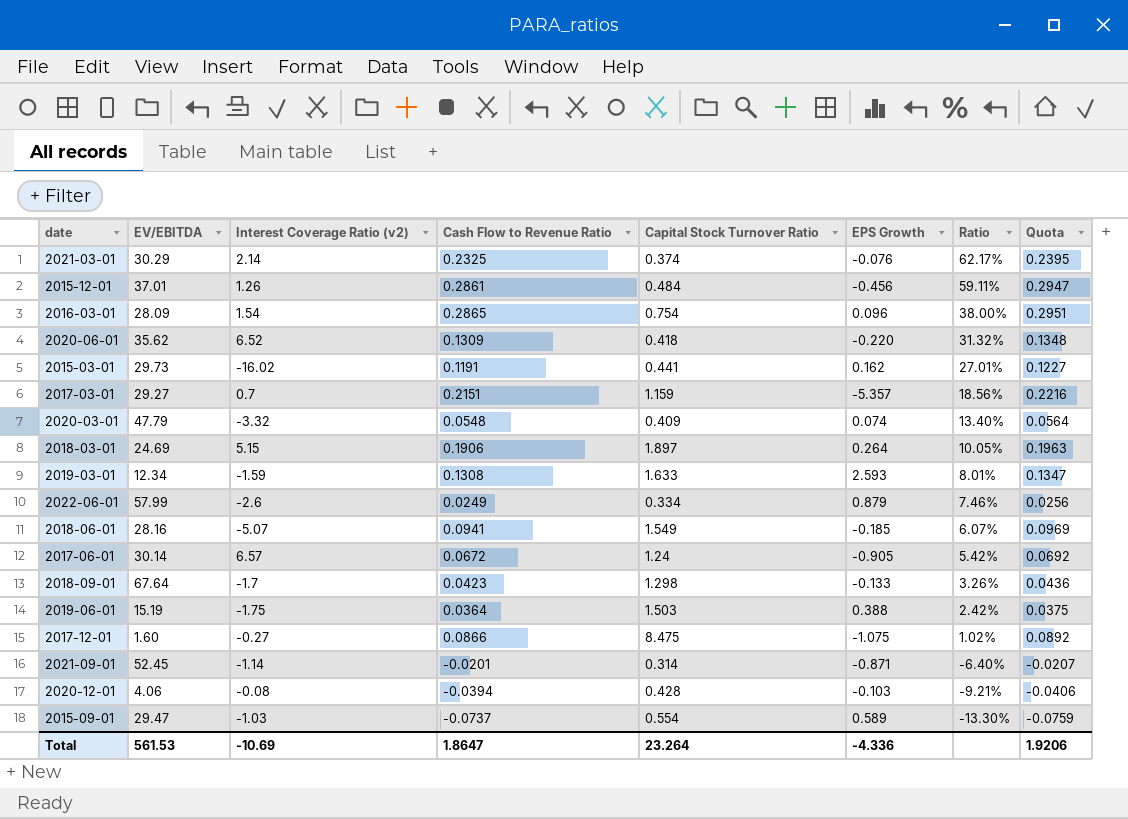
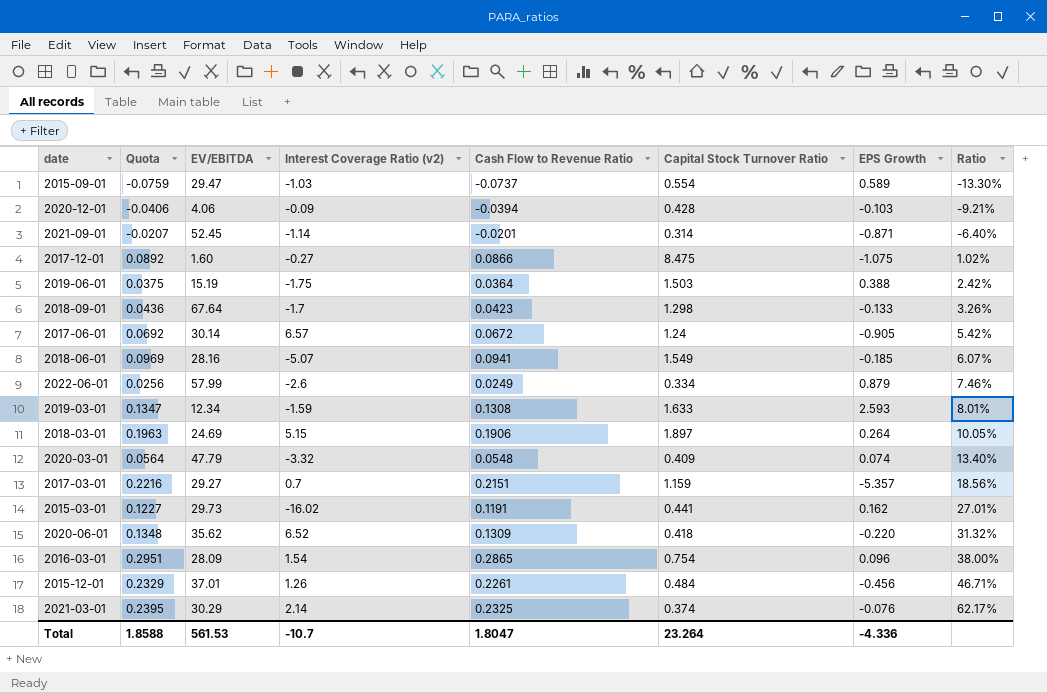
row order: Ratio descending -> Ratio ascending
column Quota | position: 8 -> 2
2020-12-01 | Interest Coverage Ratio (v2): -0.08 -> -0.09
2015-12-01 | Quota: 0.2947 -> 0.2329
2015-12-01 | Cash Flow to Revenue Ratio: 0.2861 -> 0.2261
2015-12-01 | Ratio: 59.11% -> 46.71%
Total | Quota: 1.9206 -> 1.8588
Total | Interest Coverage Ratio (v2): -10.69 -> -10.7
Total | Cash Flow to Revenue Ratio: 1.8647 -> 1.8047

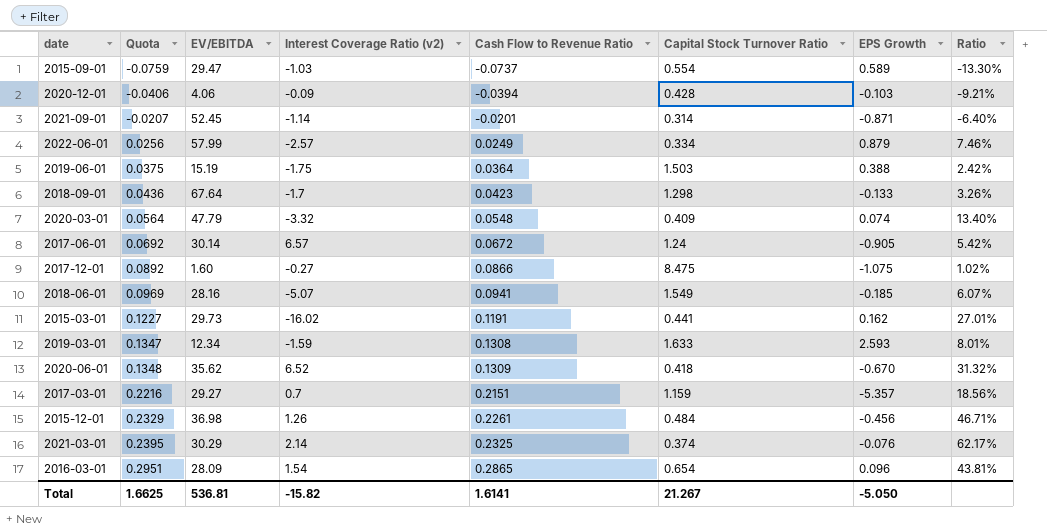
row order: Ratio ascending -> Quota ascending
row 2018-03-01: 0.1963 | 24.69 | 5.15 | 0.1906 | 1.897 | 0.264 | 10.05% -> none
2022-06-01 | Interest Coverage Ratio (v2): -2.6 -> -2.57
2020-06-01 | EPS Growth: -0.220 -> -0.670
2015-12-01 | EV/EBITDA: 37.01 -> 36.98
2016-03-01 | Capital Stock Turnover Ratio: 0.754 -> 0.654
2016-03-01 | Ratio: 38.00% -> 43.81%
Total | Quota: 1.8588 -> 1.6625
Total | EV/EBITDA: 561.53 -> 536.81
Total | Interest Coverage Ratio (v2): -10.7 -> -15.82
Total | Cash Flow to Revenue Ratio: 1.8047 -> 1.6141
Total | Capital Stock Turnover Ratio: 23.264 -> 21.267
Total | EPS Growth: -4.336 -> -5.050

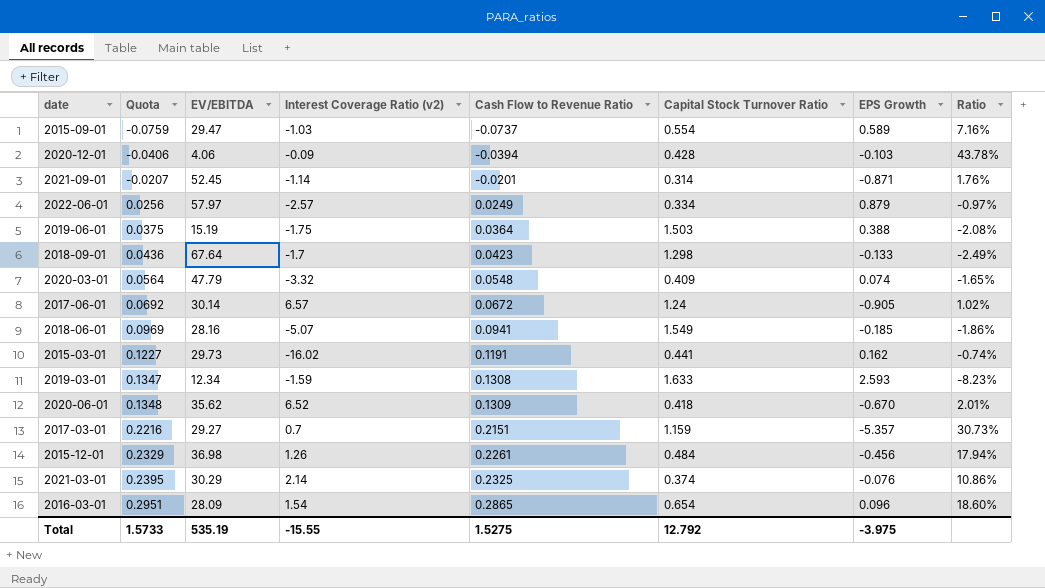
column Ratio | formula: [Cash Flow to Revenue Ratio] / [Capital Stock Turnover Ratio] -> [Cash Flow to Revenue Ratio] / [Interest Coverage Ratio (v2)]
row 2017-12-01: 0.0892 | 1.60 | -0.27 | 0.0866 | 8.475 | -1.075 | 1.02% -> none
2022-06-01 | EV/EBITDA: 57.99 -> 57.97
Total | Quota: 1.6625 -> 1.5733
Total | EV/EBITDA: 536.81 -> 535.19
Total | Interest Coverage Ratio (v2): -15.82 -> -15.55
Total | Cash Flow to Revenue Ratio: 1.6141 -> 1.5275
Total | Capital Stock Turnover Ratio: 21.267 -> 12.792
Total | EPS Growth: -5.050 -> -3.975

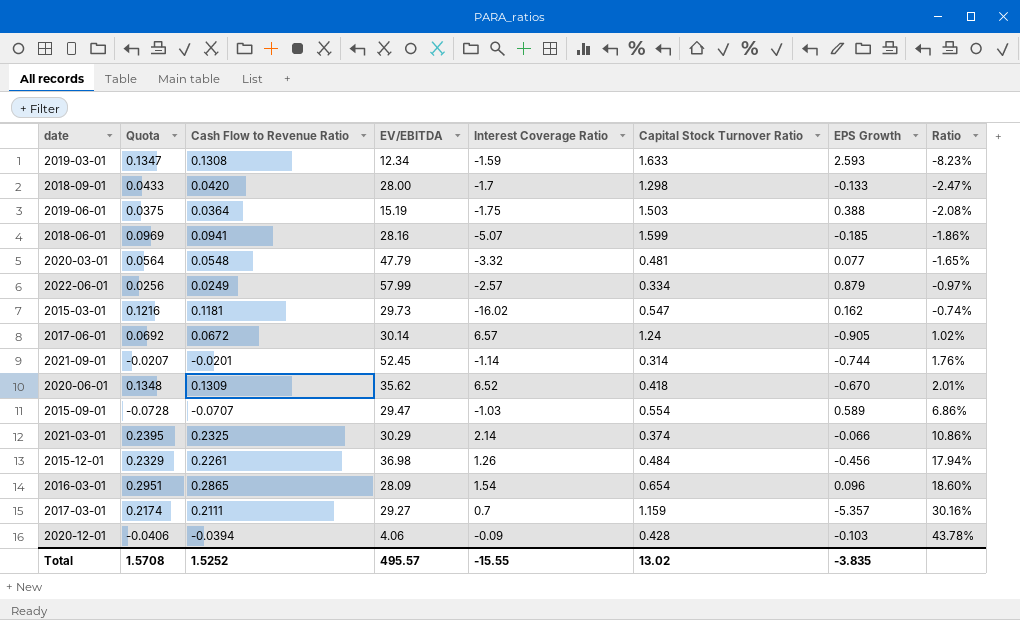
row order: Quota ascending -> Ratio ascending
column Cash Flow to Revenue Ratio | position: 5 -> 3
column name: Interest Coverage Ratio (v2) -> Interest Coverage Ratio
2018-09-01 | Quota: 0.0436 -> 0.0433
2018-09-01 | Cash Flow to Revenue Ratio: 0.0423 -> 0.0420
2018-09-01 | EV/EBITDA: 67.64 -> 28.00
2018-09-01 | Ratio: -2.49% -> -2.47%
2018-06-01 | Capital Stock Turnover Ratio: 1.549 -> 1.599
2020-03-01 | Capital Stock Turnover Ratio: 0.409 -> 0.481
2020-03-01 | EPS Growth: 0.074 -> 0.077
2022-06-01 | EV/EBITDA: 57.97 -> 57.99
2015-03-01 | Quota: 0.1227 -> 0.1216
2015-03-01 | Cash Flow to Revenue Ratio: 0.1191 -> 0.1181
2015-03-01 | Capital Stock Turnover Ratio: 0.441 -> 0.547
2021-09-01 | EPS Growth: -0.871 -> -0.744
2015-09-01 | Quota: -0.0759 -> -0.0728
2015-09-01 | Cash Flow to Revenue Ratio: -0.0737 -> -0.0707
2015-09-01 | Ratio: 7.16% -> 6.86%
2021-03-01 | EPS Growth: -0.076 -> -0.066
2017-03-01 | Quota: 0.2216 -> 0.2174
2017-03-01 | Cash Flow to Revenue Ratio: 0.2151 -> 0.2111
2017-03-01 | Ratio: 30.73% -> 30.16%
Total | Quota: 1.5733 -> 1.5708
Total | Cash Flow to Revenue Ratio: 1.5275 -> 1.5252
Total | EV/EBITDA: 535.19 -> 495.57
Total | Capital Stock Turnover Ratio: 12.792 -> 13.02
Total | EPS Growth: -3.975 -> -3.835

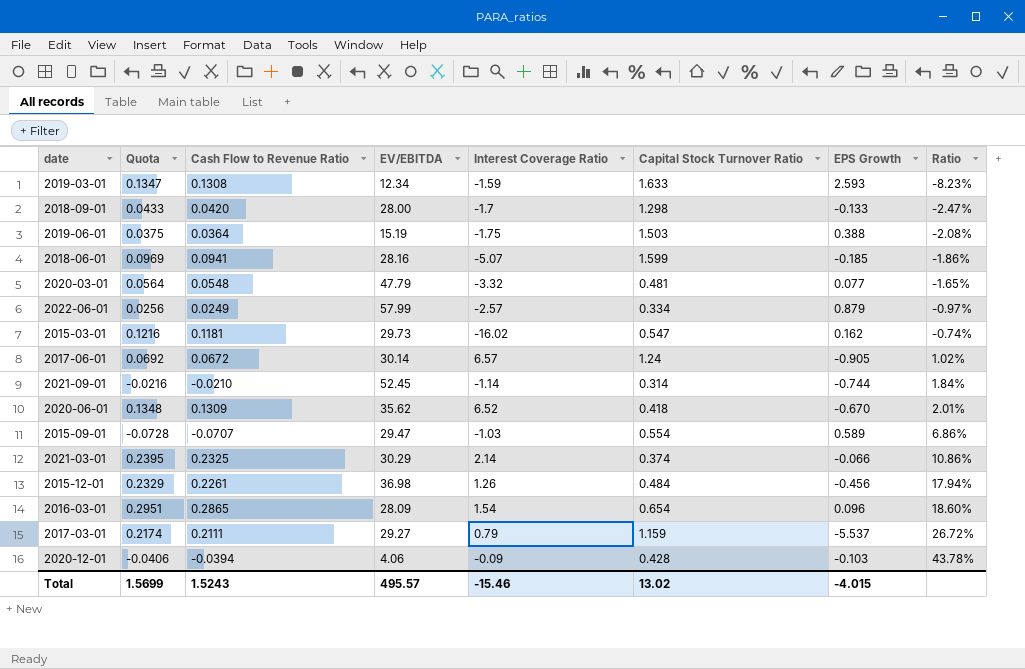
2021-09-01 | Quota: -0.0207 -> -0.0216
2021-09-01 | Cash Flow to Revenue Ratio: -0.0201 -> -0.0210
2021-09-01 | Ratio: 1.76% -> 1.84%
2017-03-01 | Interest Coverage Ratio: 0.7 -> 0.79
2017-03-01 | EPS Growth: -5.357 -> -5.537
2017-03-01 | Ratio: 30.16% -> 26.72%
Total | Quota: 1.5708 -> 1.5699
Total | Cash Flow to Revenue Ratio: 1.5252 -> 1.5243
Total | Interest Coverage Ratio: -15.55 -> -15.46
Total | EPS Growth: -3.835 -> -4.015

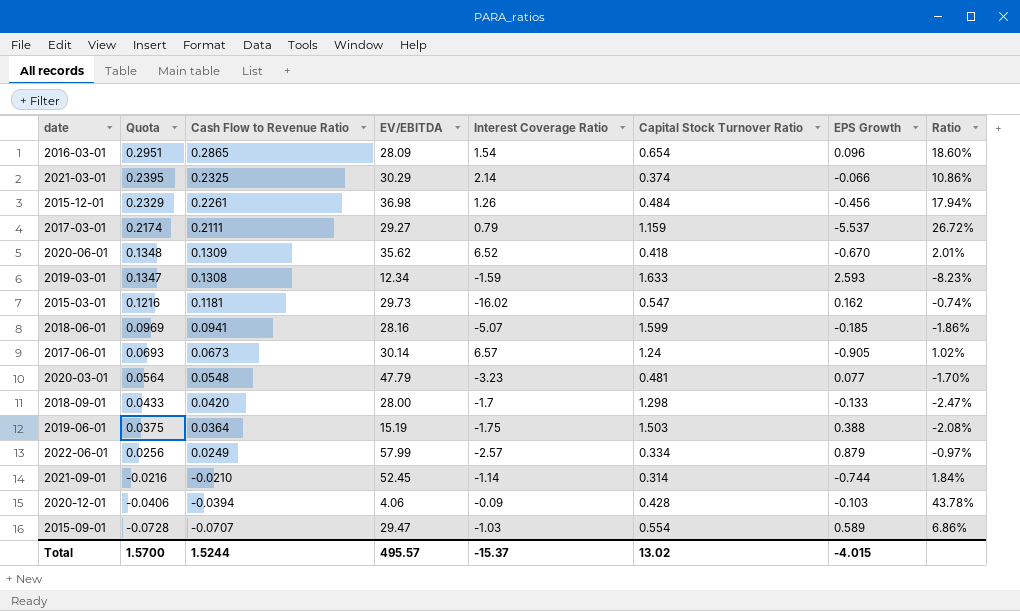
row order: Ratio ascending -> Quota descending
2017-06-01 | Quota: 0.0692 -> 0.0693
2017-06-01 | Cash Flow to Revenue Ratio: 0.0672 -> 0.0673
2020-03-01 | Interest Coverage Ratio: -3.32 -> -3.23
2020-03-01 | Ratio: -1.65% -> -1.70%
Total | Quota: 1.5699 -> 1.5700
Total | Cash Flow to Revenue Ratio: 1.5243 -> 1.5244
Total | Interest Coverage Ratio: -15.46 -> -15.37

